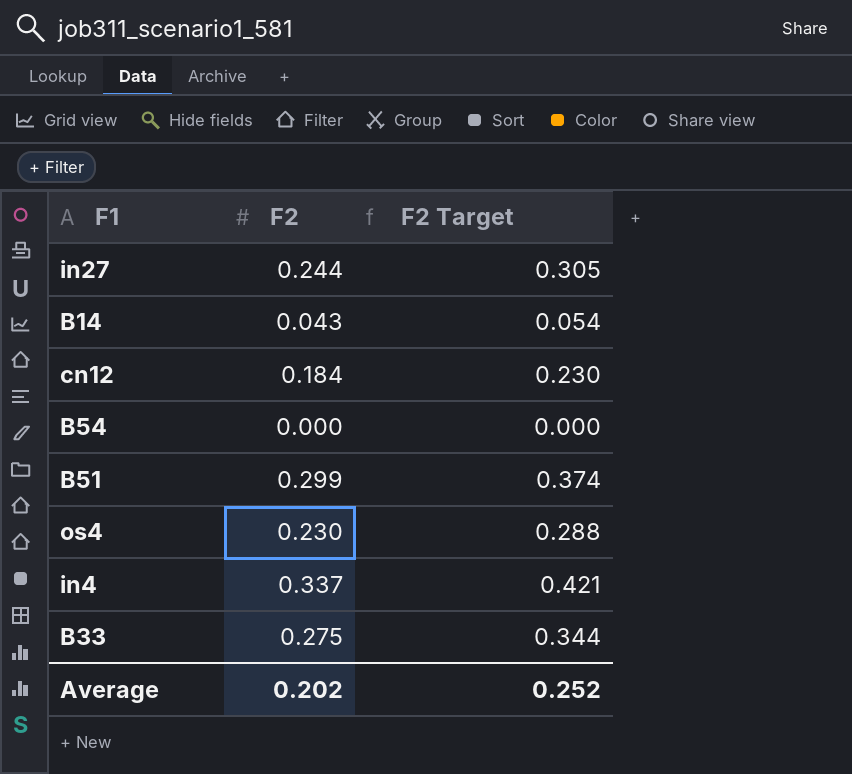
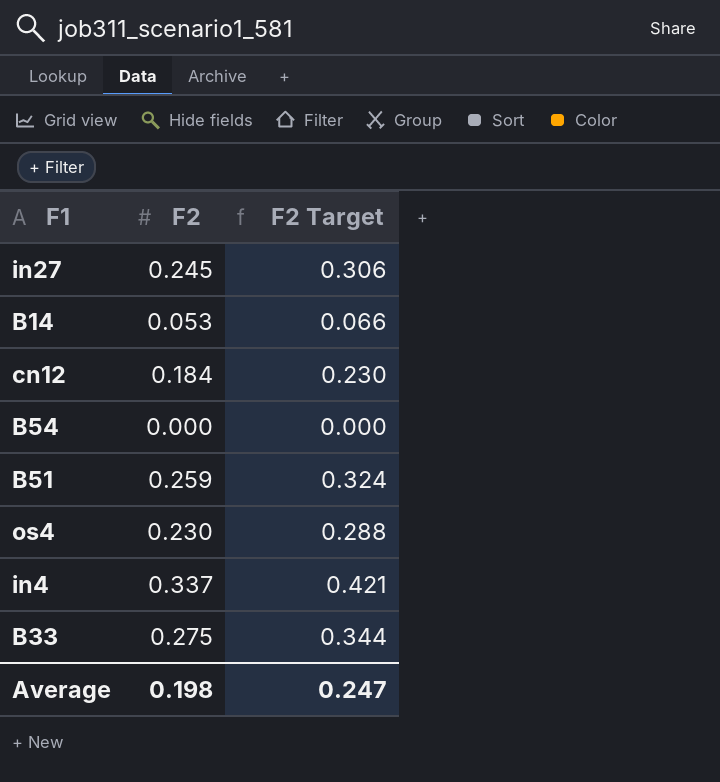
in27 | F2: 0.244 -> 0.245
in27 | F2 Target: 0.305 -> 0.306
B14 | F2: 0.043 -> 0.053
B14 | F2 Target: 0.054 -> 0.066
B51 | F2: 0.299 -> 0.259
B51 | F2 Target: 0.374 -> 0.324
Average | F2: 0.202 -> 0.198
Average | F2 Target: 0.252 -> 0.247

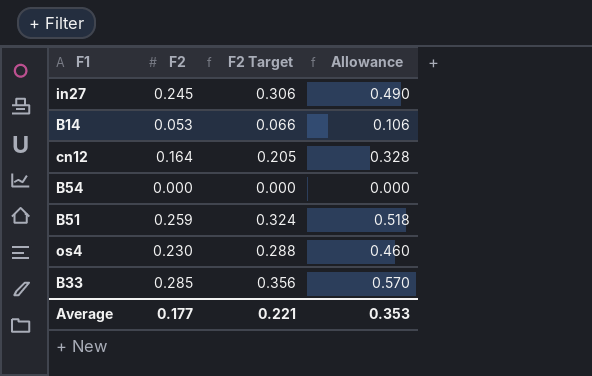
column Allowance | formula: none -> [F2] * 2
row in4: 0.337 | 0.421 -> none
cn12 | F2: 0.184 -> 0.164
cn12 | F2 Target: 0.230 -> 0.205
B33 | F2: 0.275 -> 0.285
B33 | F2 Target: 0.344 -> 0.356
Average | F2: 0.198 -> 0.177
Average | F2 Target: 0.247 -> 0.221

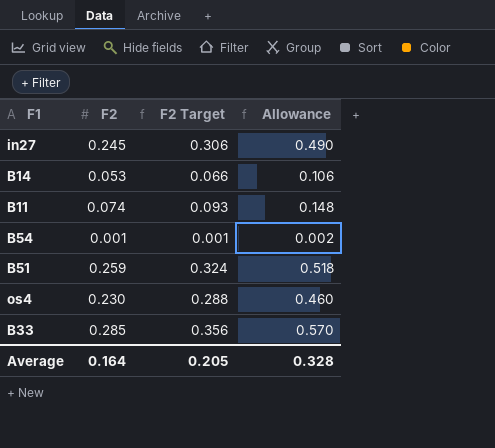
row cn12: 0.164 | 0.205 | 0.328 -> none
row B11: none -> 0.074 | 0.093 | 0.148
B54 | F2: 0.000 -> 0.001
B54 | F2 Target: 0.000 -> 0.001
B54 | Allowance: 0.000 -> 0.002
Average | F2: 0.177 -> 0.164
Average | F2 Target: 0.221 -> 0.205
Average | Allowance: 0.353 -> 0.328

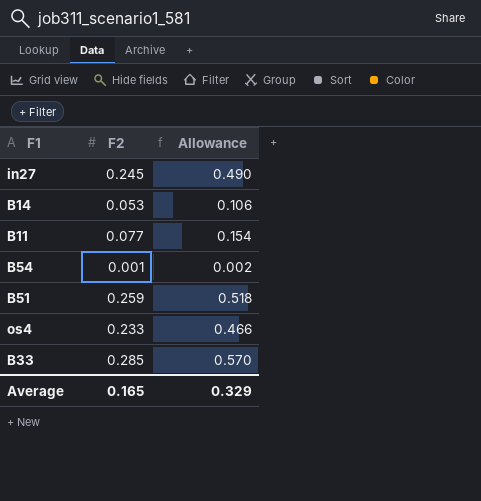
column F2 Target | formula: [F2] * 1.25 -> none
B11 | F2: 0.074 -> 0.077
B11 | Allowance: 0.148 -> 0.154
os4 | F2: 0.230 -> 0.233
os4 | Allowance: 0.460 -> 0.466
Average | F2: 0.164 -> 0.165
Average | Allowance: 0.328 -> 0.329

